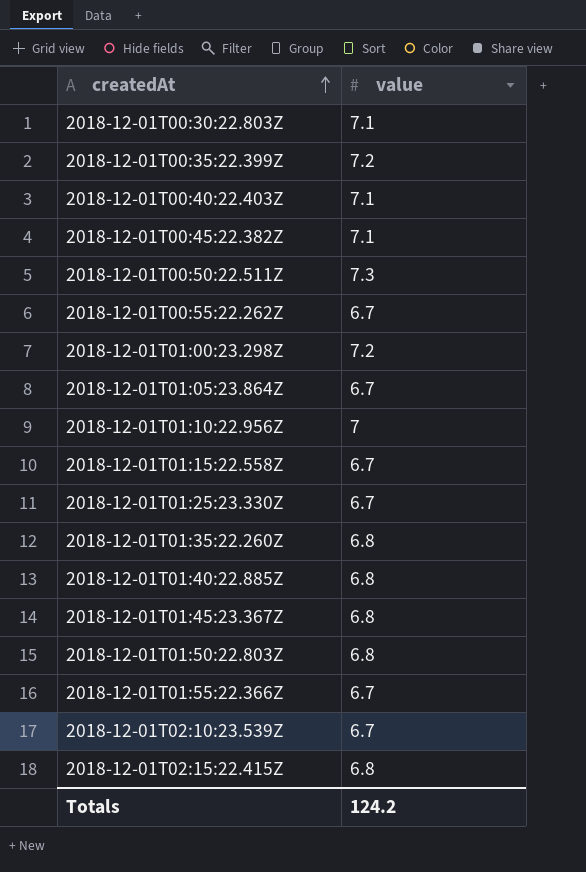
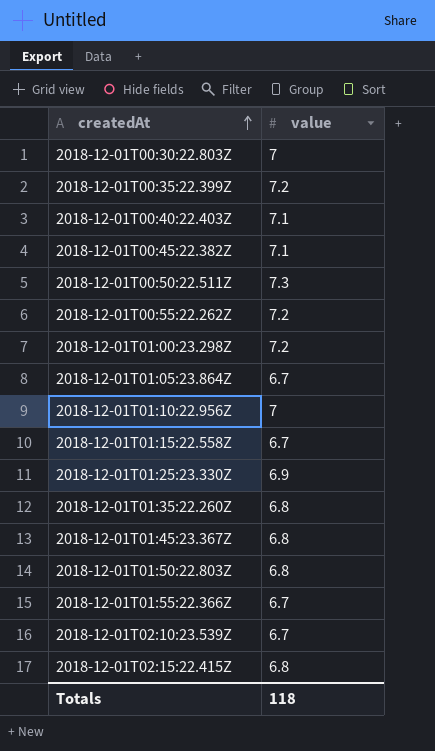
row 2018-12-01T01:40:22.885Z: 6.8 -> none
2018-12-01T00:30:22.803Z | value: 7.1 -> 7
2018-12-01T00:55:22.262Z | value: 6.7 -> 7.2
2018-12-01T01:25:23.330Z | value: 6.7 -> 6.9
Totals | value: 124.2 -> 118

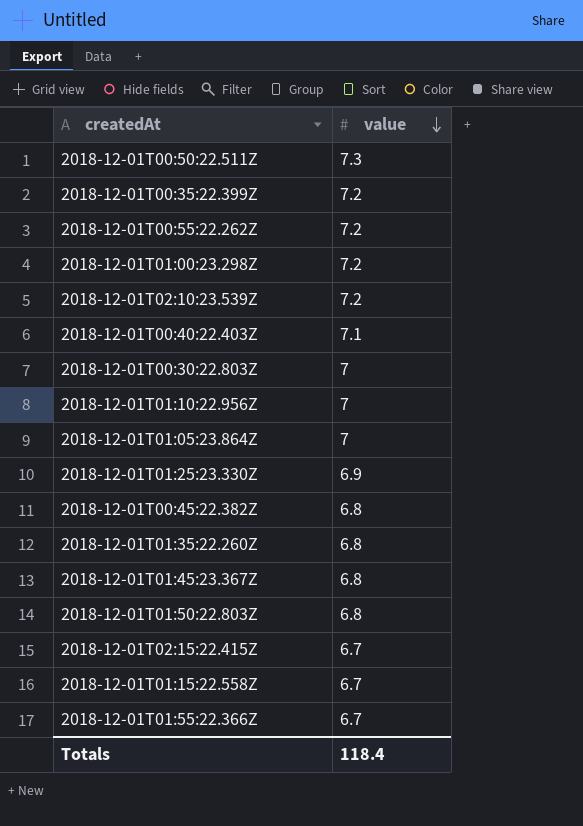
row order: createdAt ascending -> value descending
2018-12-01T02:10:23.539Z | value: 6.7 -> 7.2
2018-12-01T01:05:23.864Z | value: 6.7 -> 7
2018-12-01T00:45:22.382Z | value: 7.1 -> 6.8
2018-12-01T02:15:22.415Z | value: 6.8 -> 6.7
Totals | value: 118 -> 118.4

